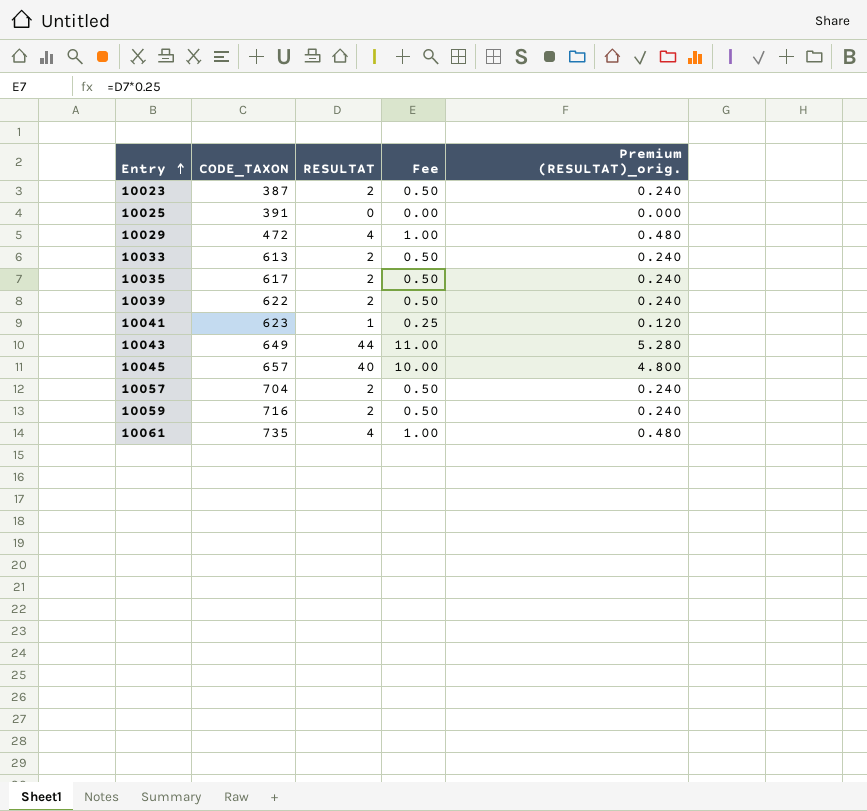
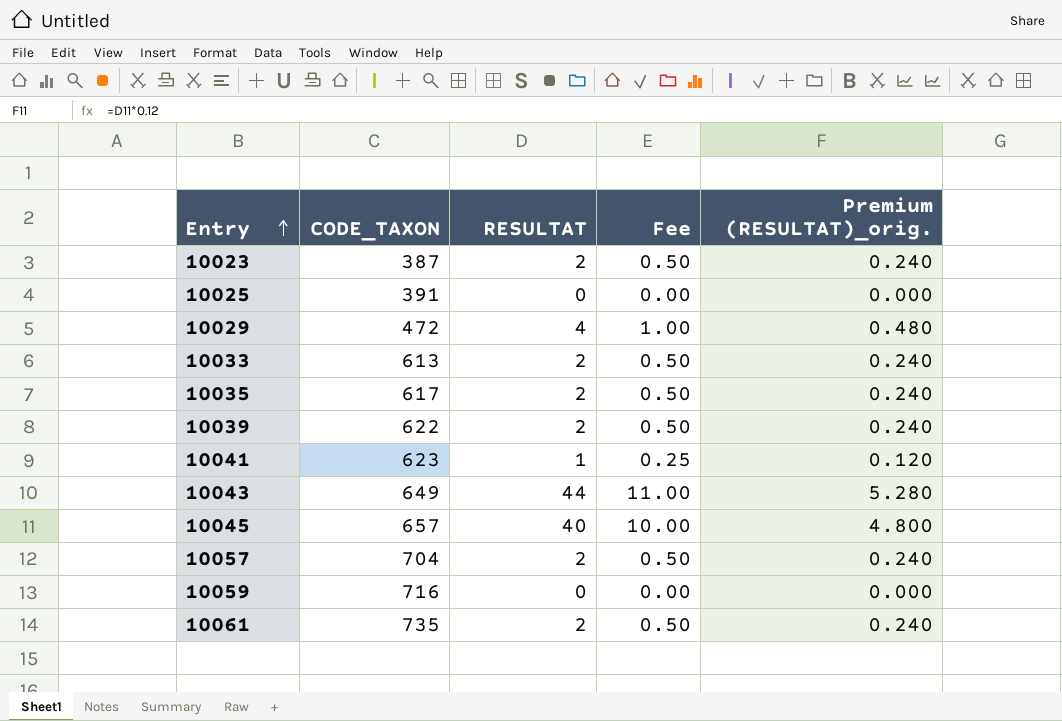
10059 | RESULTAT: 2 -> 0
10059 | Fee: 0.50 -> 0.00
10059 | Premium (RESULTAT)_orig.: 0.240 -> 0.000
10061 | RESULTAT: 4 -> 2
10061 | Fee: 1.00 -> 0.50
10061 | Premium (RESULTAT)_orig.: 0.480 -> 0.240

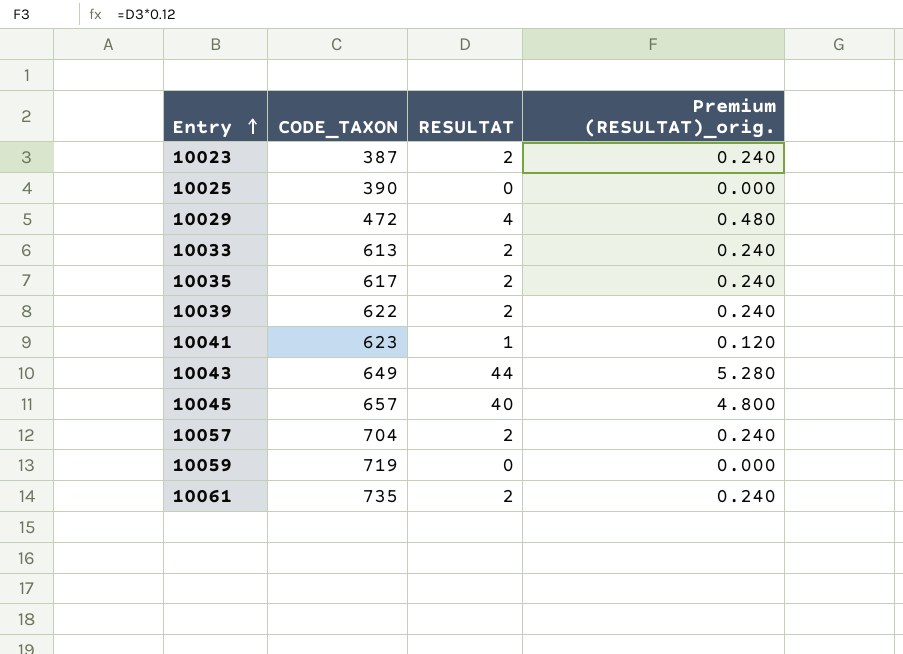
column Fee | formula: [RESULTAT] * 0.25 -> none
10025 | CODE_TAXON: 391 -> 390
10059 | CODE_TAXON: 716 -> 719

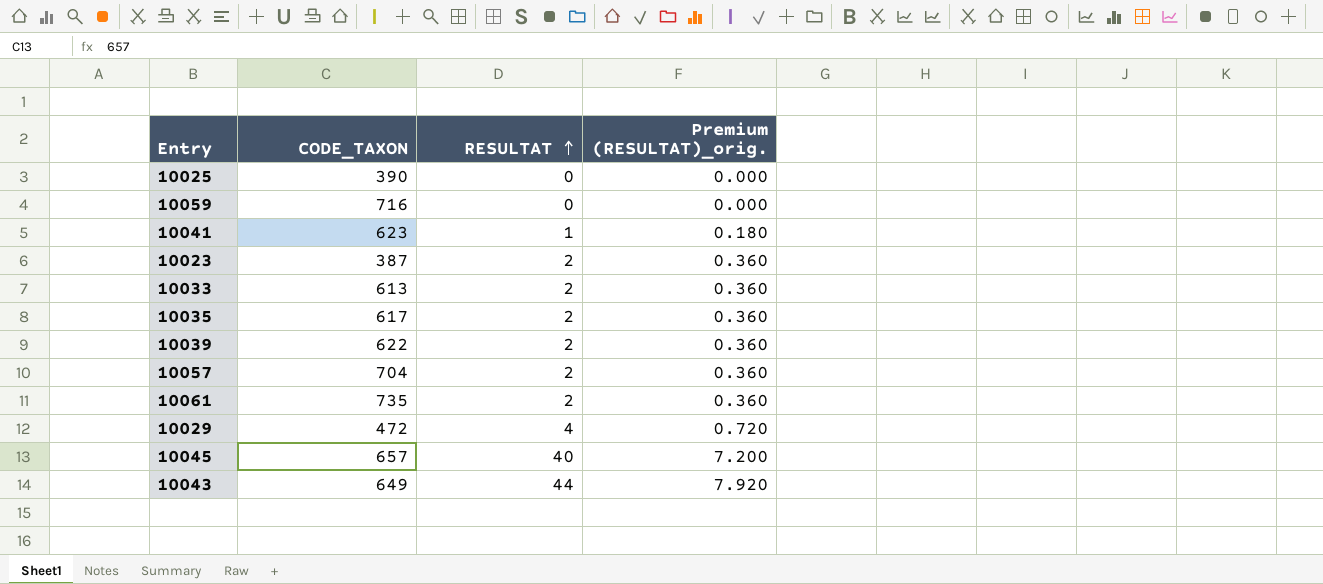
row order: Entry ascending -> RESULTAT ascending
column Premium (RESULTAT)_orig. | formula: [RESULTAT] * 0.12 -> [RESULTAT] * 0.18
10059 | CODE_TAXON: 719 -> 716

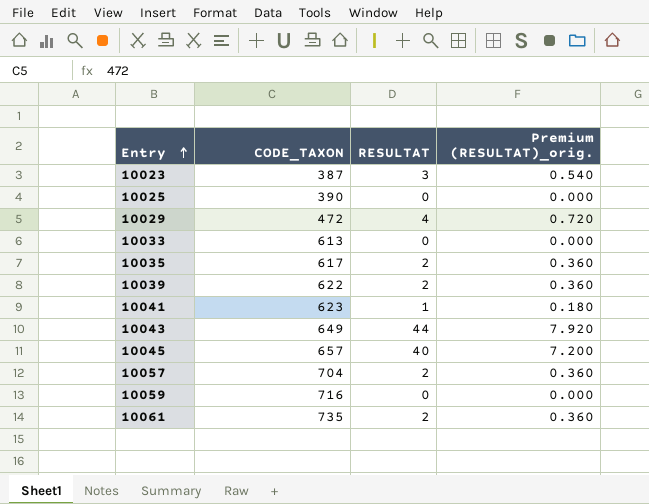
row order: RESULTAT ascending -> Entry ascending
10023 | RESULTAT: 2 -> 3
10023 | Premium (RESULTAT)_orig.: 0.360 -> 0.540
10033 | RESULTAT: 2 -> 0
10033 | Premium (RESULTAT)_orig.: 0.360 -> 0.000

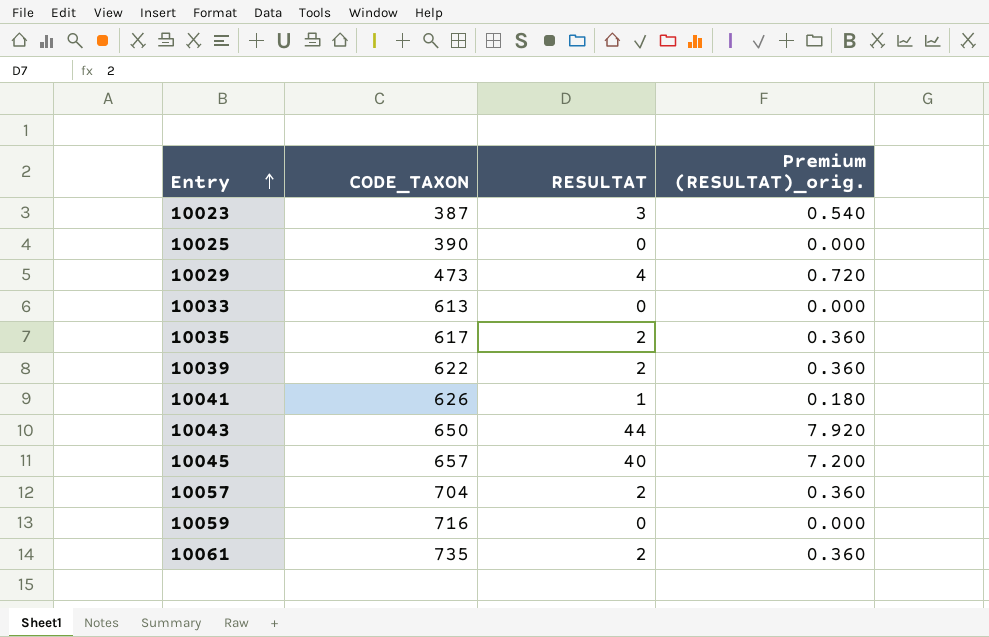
10029 | CODE_TAXON: 472 -> 473
10041 | CODE_TAXON: 623 -> 626
10043 | CODE_TAXON: 649 -> 650

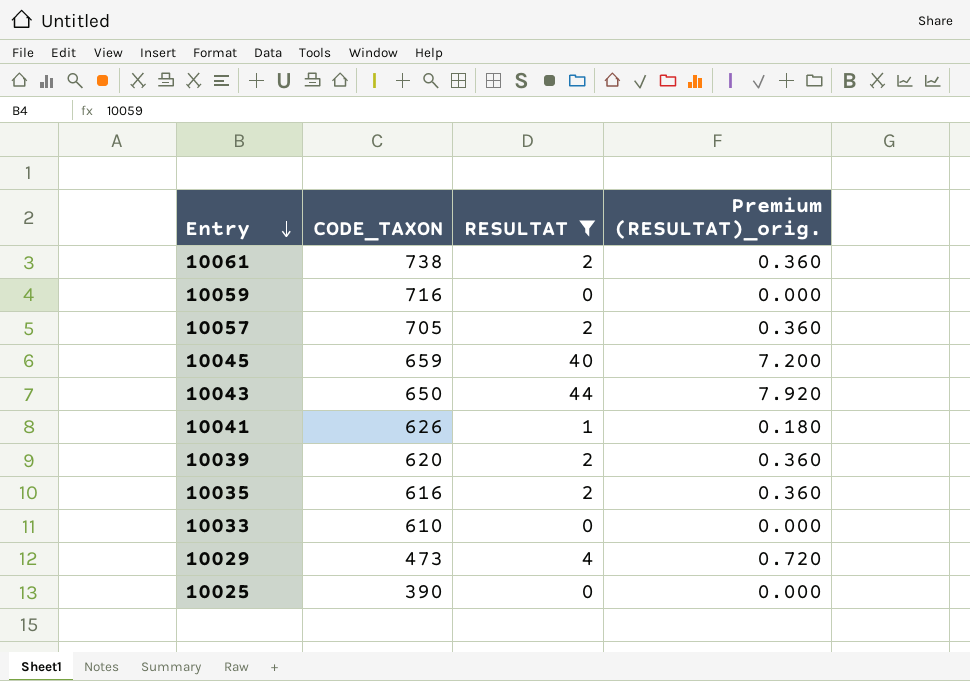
filter: none -> RESULTAT != 3
row order: Entry ascending -> Entry descending
10061 | CODE_TAXON: 735 -> 738
10057 | CODE_TAXON: 704 -> 705
10045 | CODE_TAXON: 657 -> 659
10039 | CODE_TAXON: 622 -> 620
10035 | CODE_TAXON: 617 -> 616
10033 | CODE_TAXON: 613 -> 610

